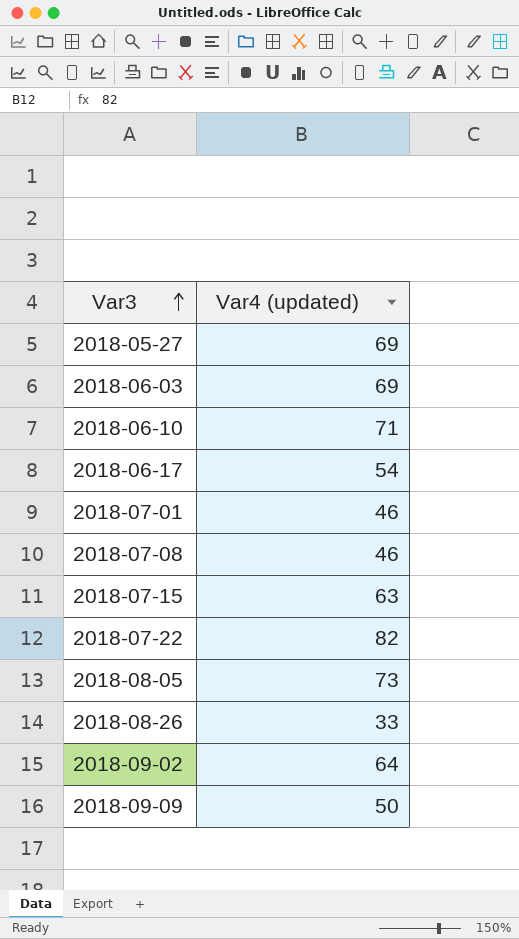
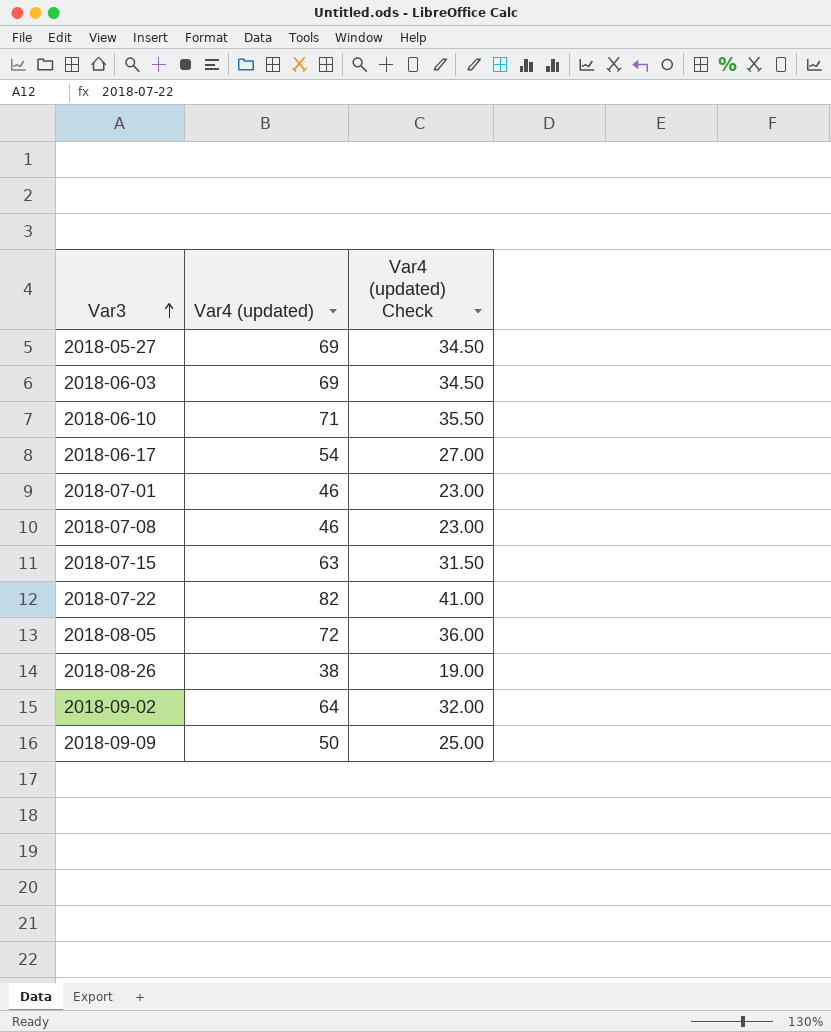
column Var4 (updated) Check | formula: none -> [Var4 (updated)] * 0.5
2018-08-05 | Var4 (updated): 73 -> 72
2018-08-26 | Var4 (updated): 33 -> 38

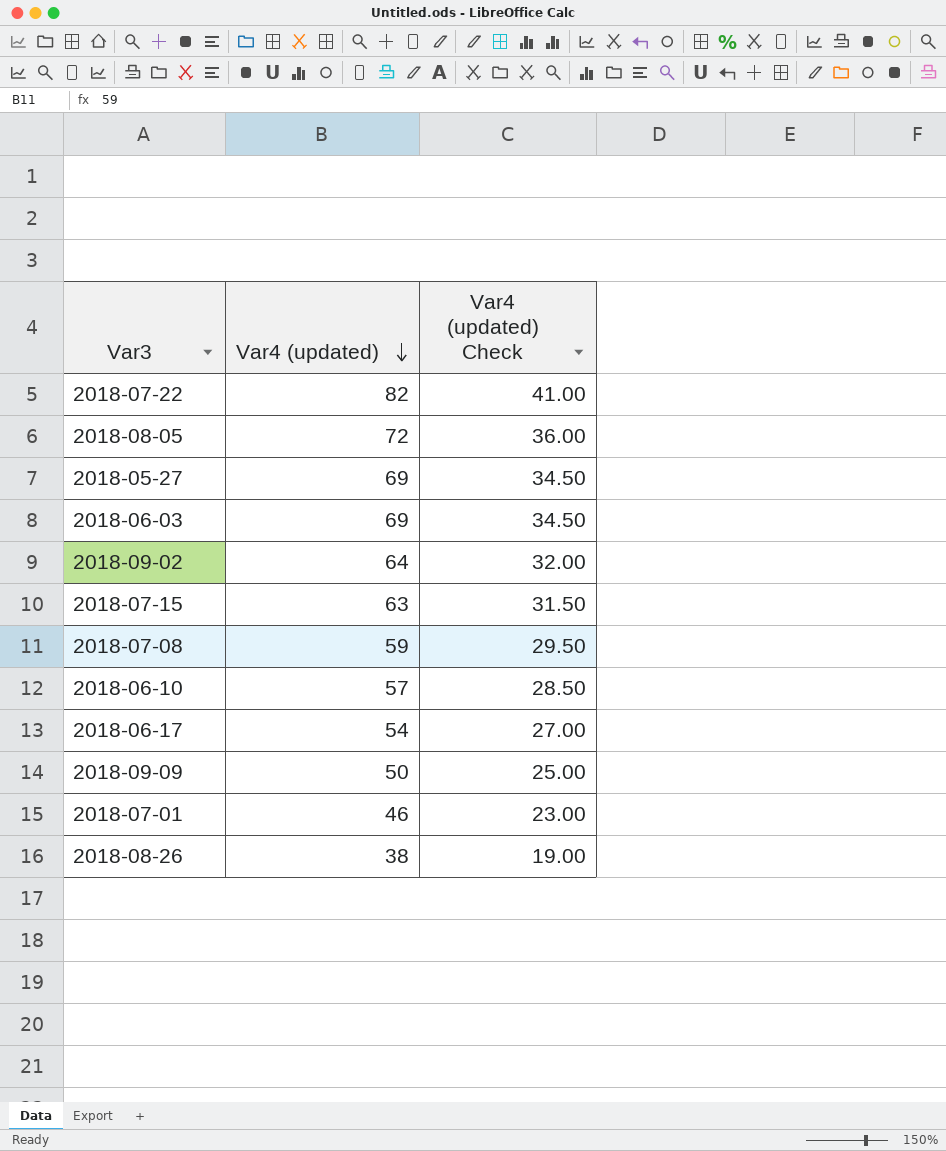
row order: Var3 ascending -> Var4 (updated) descending
2018-07-08 | Var4 (updated): 46 -> 59
2018-07-08 | Var4 (updated) Check: 23.00 -> 29.50
2018-06-10 | Var4 (updated): 71 -> 57
2018-06-10 | Var4 (updated) Check: 35.50 -> 28.50

